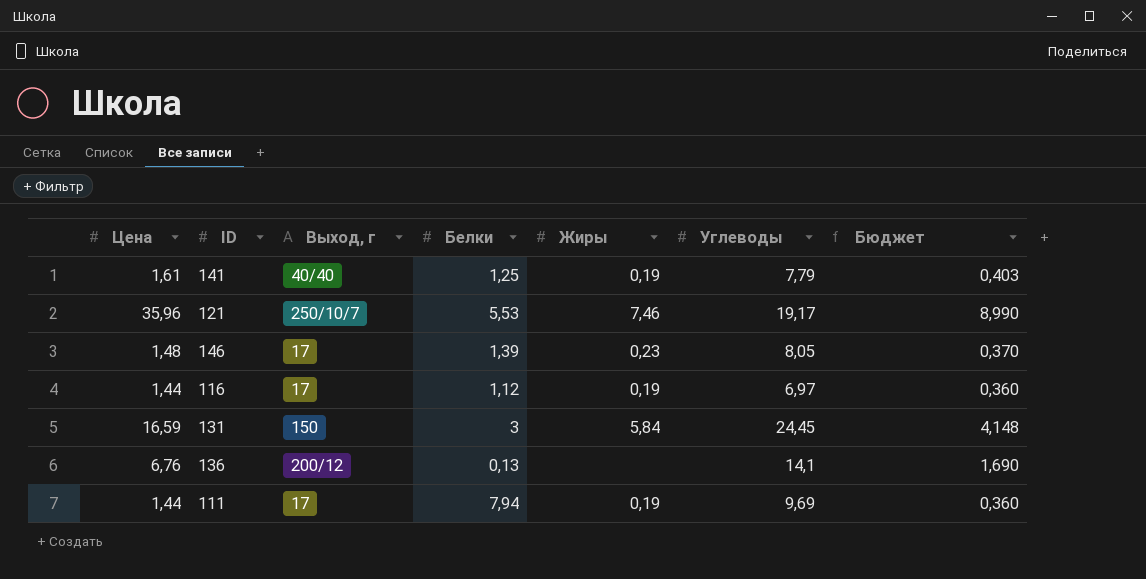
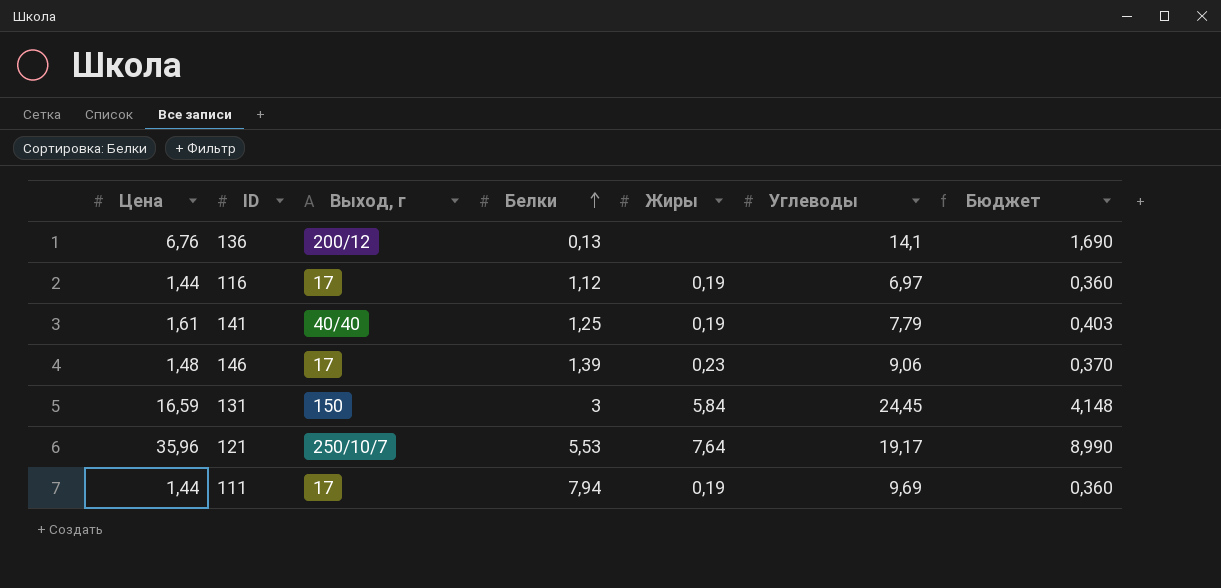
row order: none -> Белки ascending
146 | Углеводы: 8,05 -> 9,06
121 | Жиры: 7,46 -> 7,64

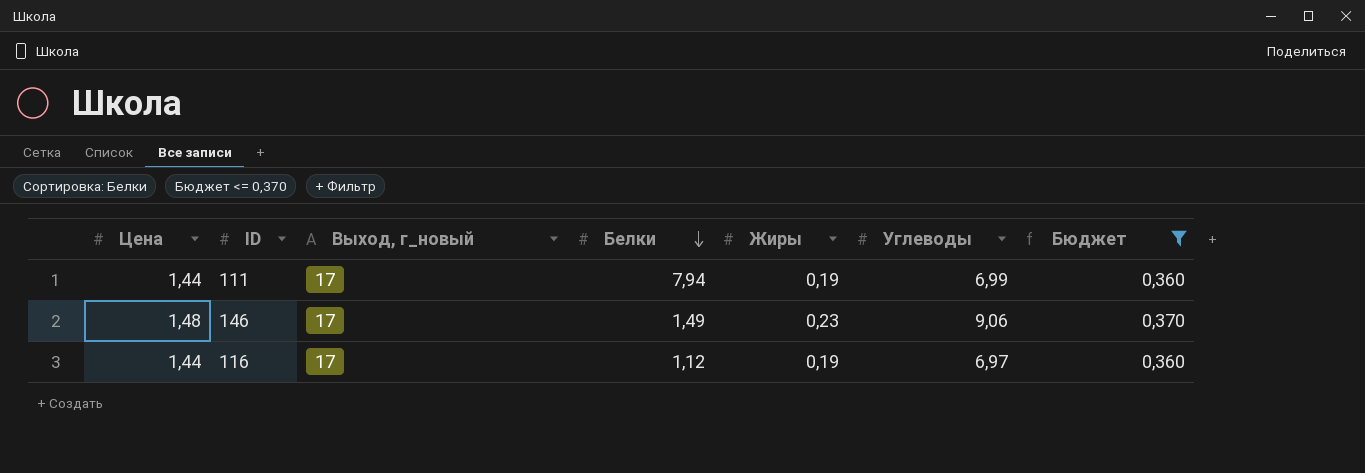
filter: none -> Бюджет <= 0,370
row order: Белки ascending -> Белки descending
column name: Выход, г -> Выход, г_новый
111 | Углеводы: 9,69 -> 6,99
146 | Белки: 1,39 -> 1,49

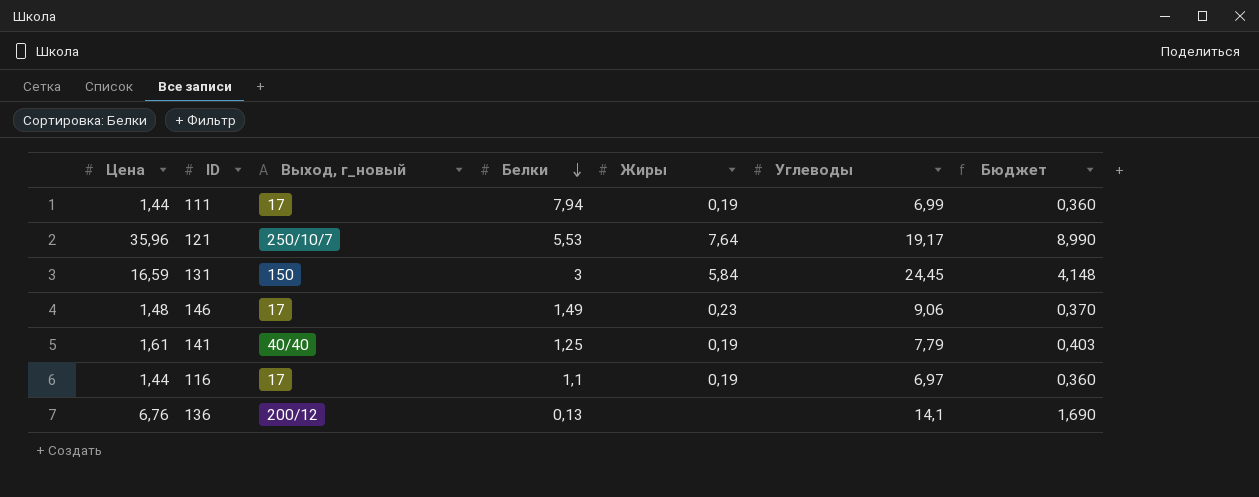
filter: Бюджет <= 0,370 -> none
116 | Белки: 1,12 -> 1,1

